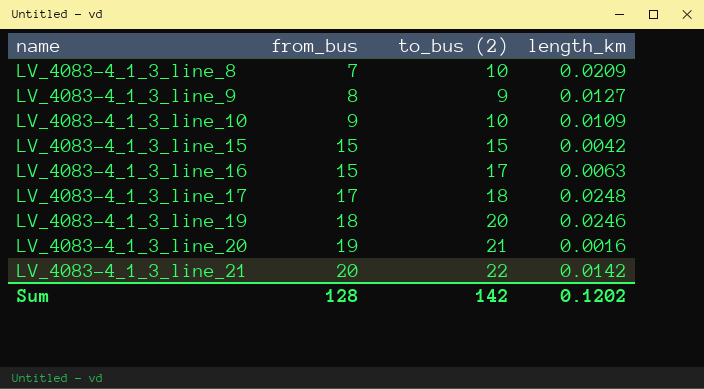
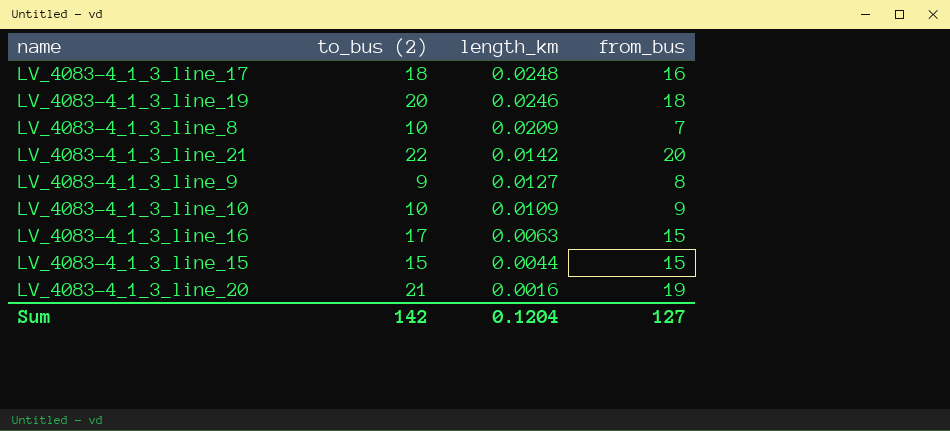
row order: name ascending -> length_km descending
column from_bus | position: 2 -> 4
LV_4083-4_1_3_line_17 | from_bus: 17 -> 16
LV_4083-4_1_3_line_15 | length_km: 0.0042 -> 0.0044
Sum | length_km: 0.1202 -> 0.1204
Sum | from_bus: 128 -> 127

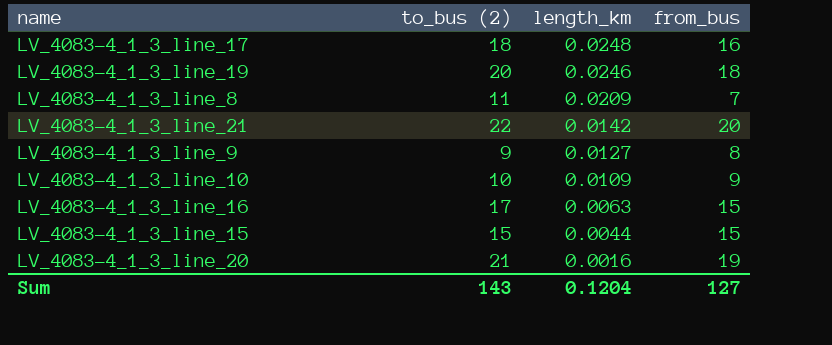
LV_4083-4_1_3_line_8 | to_bus (2): 10 -> 11
Sum | to_bus (2): 142 -> 143

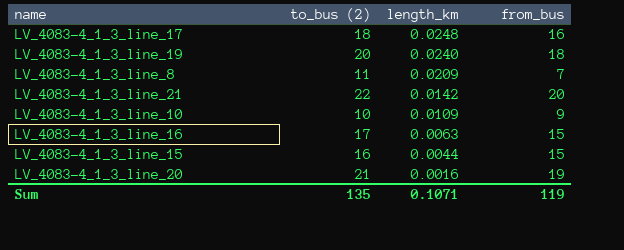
row LV_4083-4_1_3_line_9: 9 | 0.0127 | 8 -> none
LV_4083-4_1_3_line_19 | length_km: 0.0246 -> 0.0240
LV_4083-4_1_3_line_15 | to_bus (2): 15 -> 16
Sum | to_bus (2): 143 -> 135
Sum | length_km: 0.1204 -> 0.1071
Sum | from_bus: 127 -> 119

